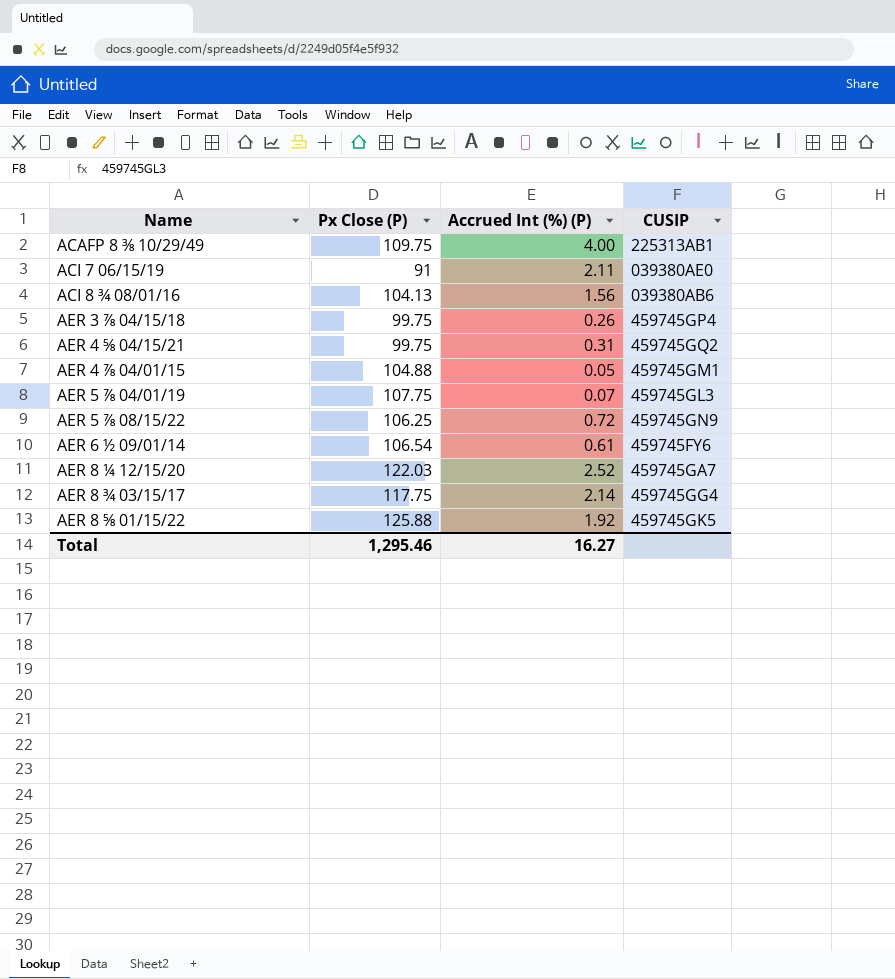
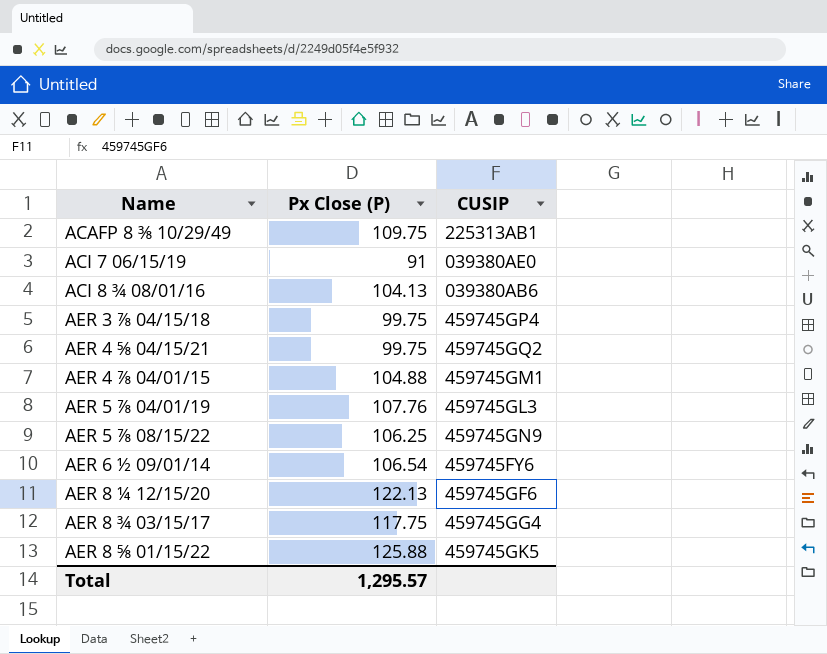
column Accrued Int (%) (P) | position: 3 -> none
AER 5 ⅞ 04/01/19 | Px Close (P): 107.75 -> 107.76
AER 8 ¼ 12/15/20 | Px Close (P): 122.03 -> 122.13
AER 8 ¼ 12/15/20 | CUSIP: 459745GA7 -> 459745GF6
Total | Px Close (P): 1,295.46 -> 1,295.57

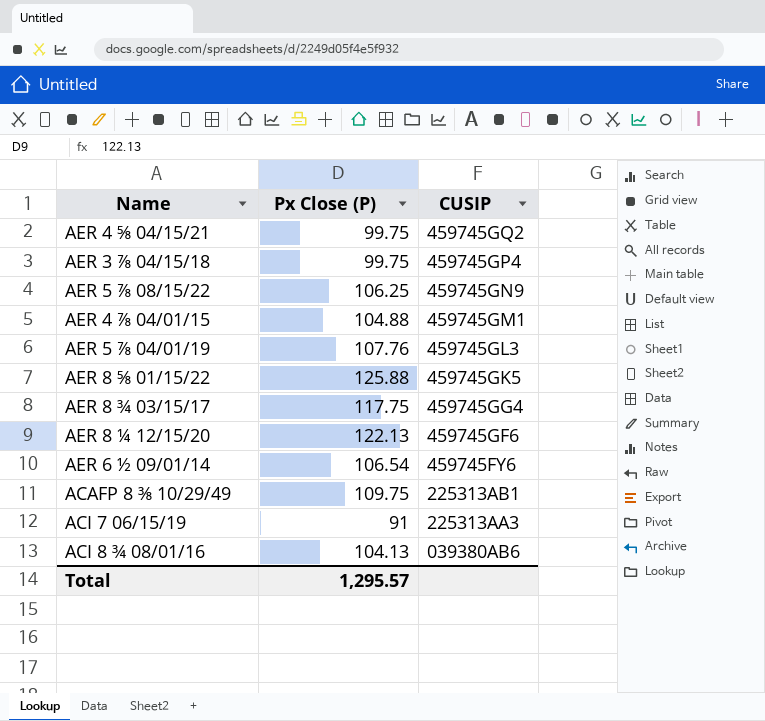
row order: Name ascending -> CUSIP descending
ACI 7 06/15/19 | CUSIP: 039380AE0 -> 225313AA3

